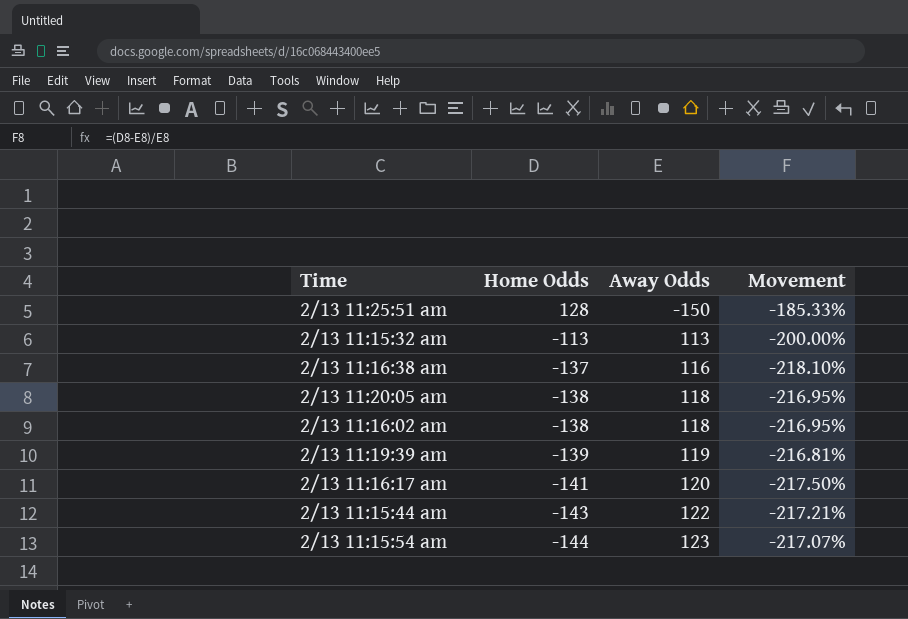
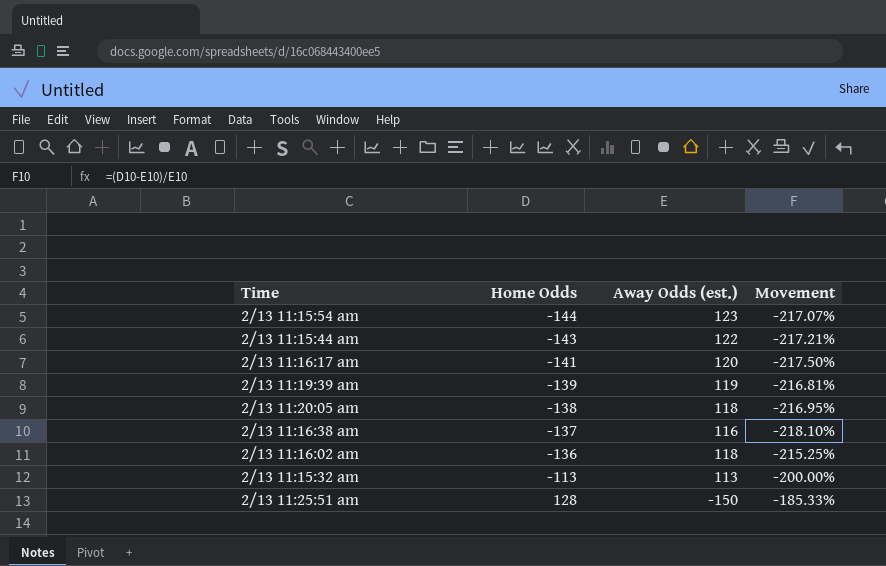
row order: Home Odds descending -> Home Odds ascending
column name: Away Odds -> Away Odds (est.)
2/13 11:16:02 am | Home Odds: -138 -> -136
2/13 11:16:02 am | Movement: -216.95% -> -215.25%

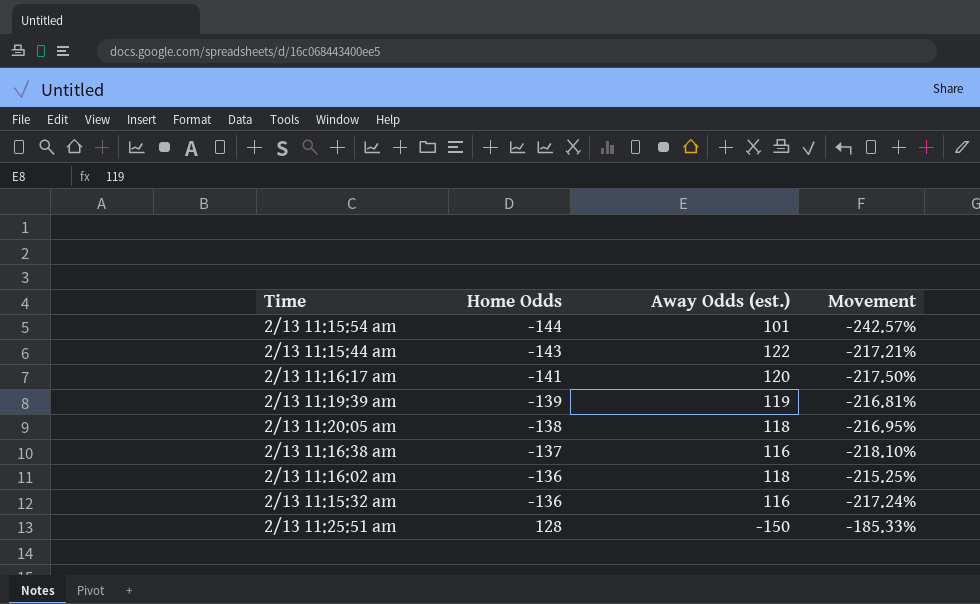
2/13 11:15:54 am | Away Odds (est.): 123 -> 101
2/13 11:15:54 am | Movement: -217.07% -> -242.57%
2/13 11:15:32 am | Home Odds: -113 -> -136
2/13 11:15:32 am | Away Odds (est.): 113 -> 116
2/13 11:15:32 am | Movement: -200.00% -> -217.24%

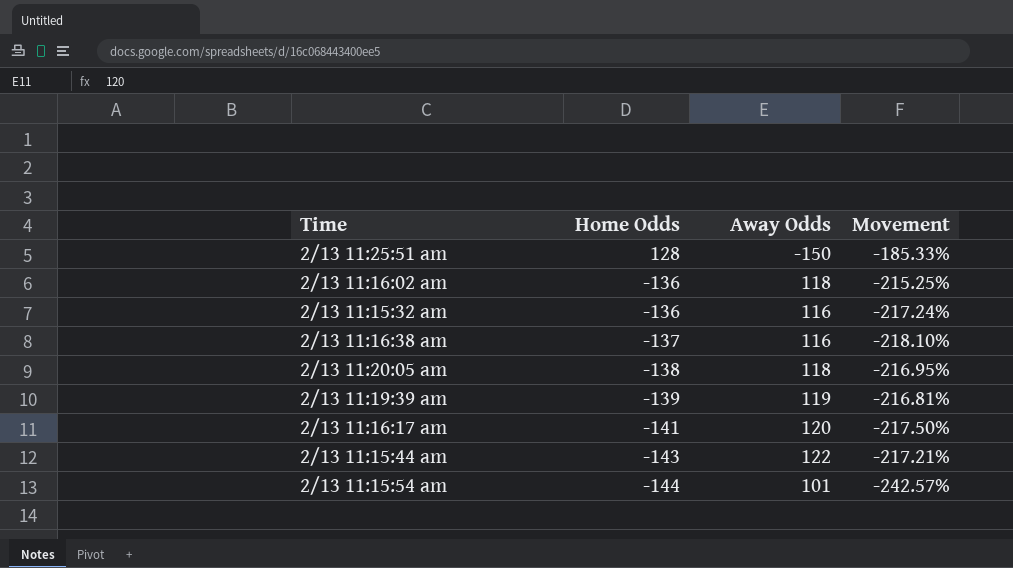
row order: Home Odds ascending -> Home Odds descending
column name: Away Odds (est.) -> Away Odds

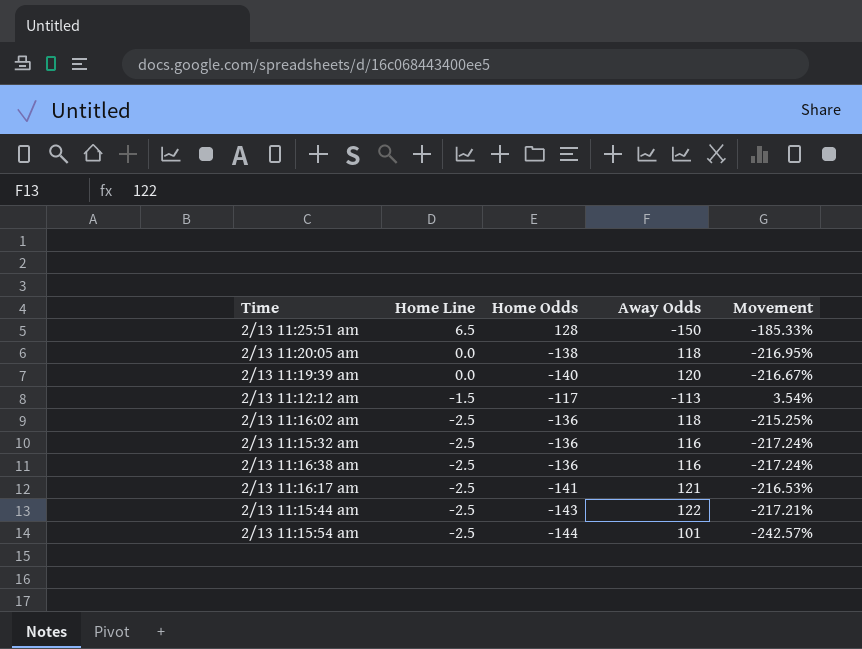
row order: Home Odds descending -> Home Line descending
column Home Line | position: none -> 2
2/13 11:19:39 am | Home Odds: -139 -> -140
2/13 11:19:39 am | Away Odds: 119 -> 120
2/13 11:19:39 am | Movement: -216.81% -> -216.67%
row 2/13 11:12:12 am: none -> -1.5 | -117 | -113 | 3.54%
2/13 11:16:38 am | Home Odds: -137 -> -136
2/13 11:16:38 am | Movement: -218.10% -> -217.24%
2/13 11:16:17 am | Away Odds: 120 -> 121
2/13 11:16:17 am | Movement: -217.50% -> -216.53%

